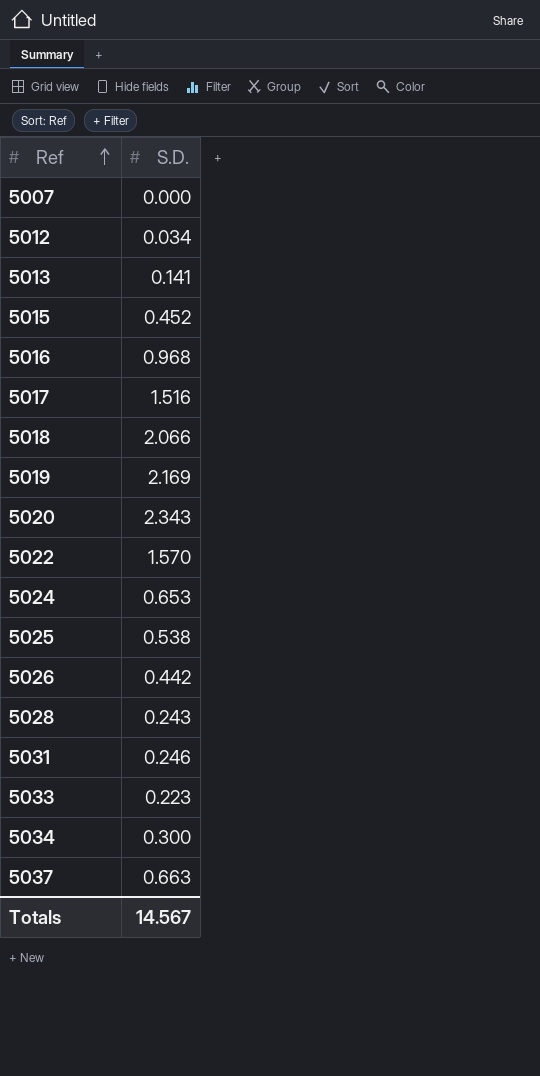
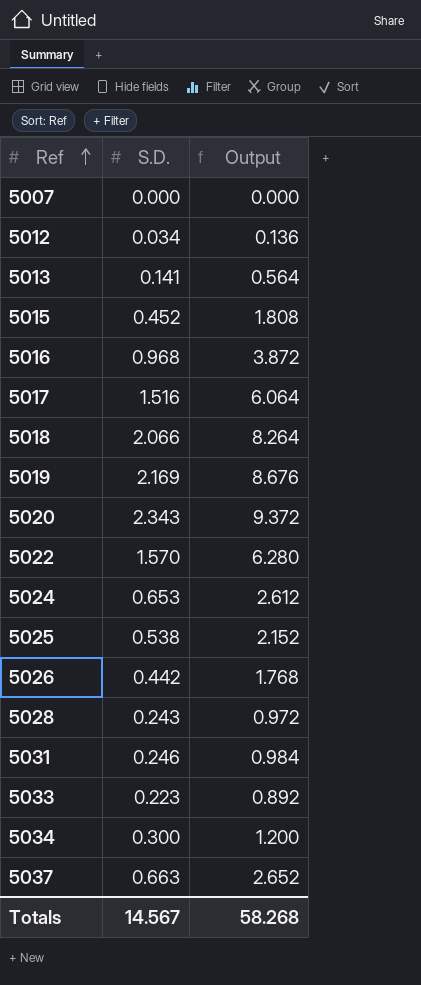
column Output | formula: none -> [S.D.] * 4

